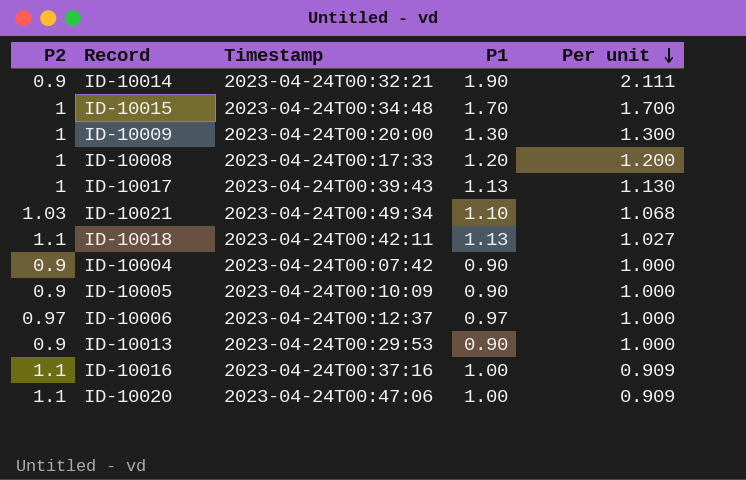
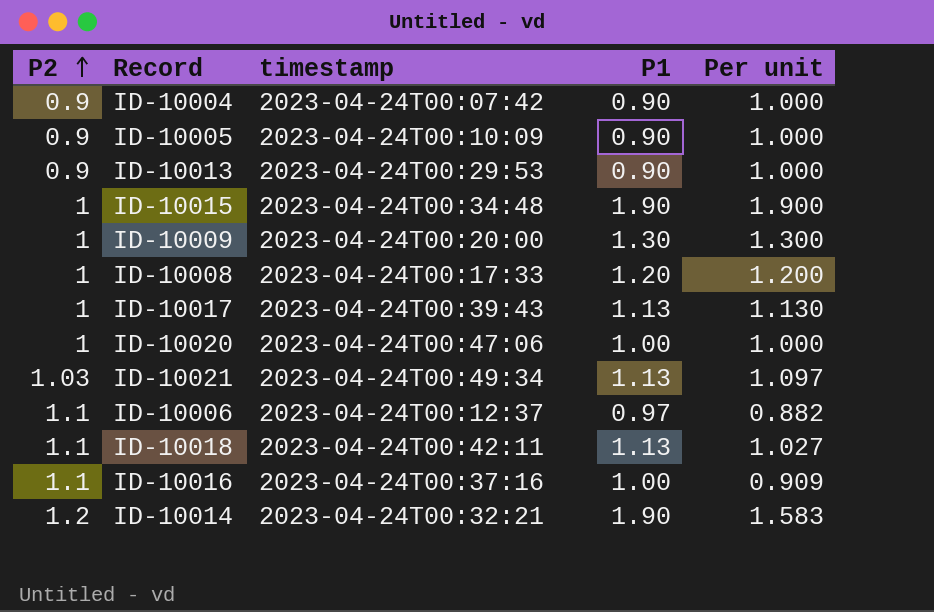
row order: Per unit descending -> P2 ascending
column name: Timestamp -> timestamp
ID-10015 | P1: 1.70 -> 1.90
ID-10015 | Per unit: 1.700 -> 1.900
ID-10020 | P2: 1.1 -> 1
ID-10020 | Per unit: 0.909 -> 1.000
ID-10021 | P1: 1.10 -> 1.13
ID-10021 | Per unit: 1.068 -> 1.097
ID-10006 | P2: 0.97 -> 1.1
ID-10006 | Per unit: 1.000 -> 0.882
ID-10014 | P2: 0.9 -> 1.2
ID-10014 | Per unit: 2.111 -> 1.583

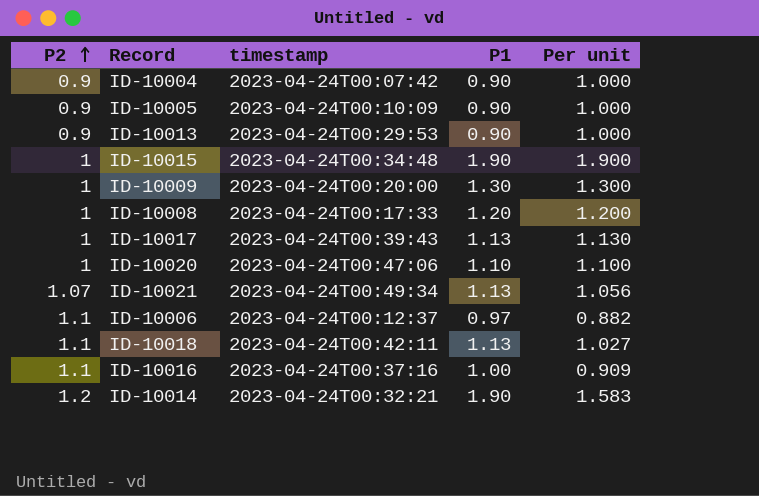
ID-10020 | P1: 1.00 -> 1.10
ID-10020 | Per unit: 1.000 -> 1.100
ID-10021 | P2: 1.03 -> 1.07
ID-10021 | Per unit: 1.097 -> 1.056

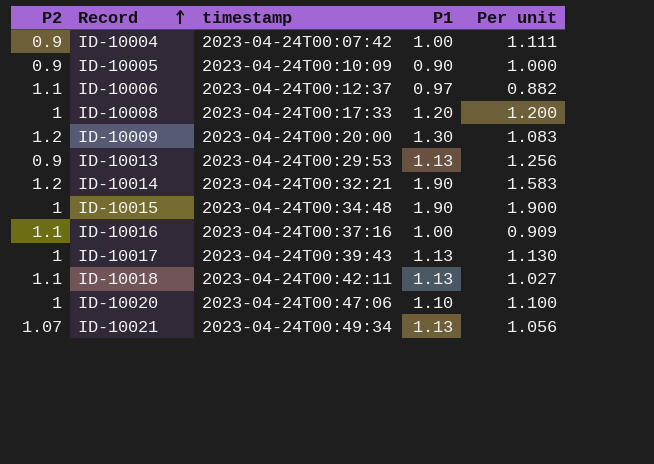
row order: P2 ascending -> Record ascending
ID-10004 | P1: 0.90 -> 1.00
ID-10004 | Per unit: 1.000 -> 1.111
ID-10009 | P2: 1 -> 1.2
ID-10009 | Per unit: 1.300 -> 1.083
ID-10013 | P1: 0.90 -> 1.13
ID-10013 | Per unit: 1.000 -> 1.256

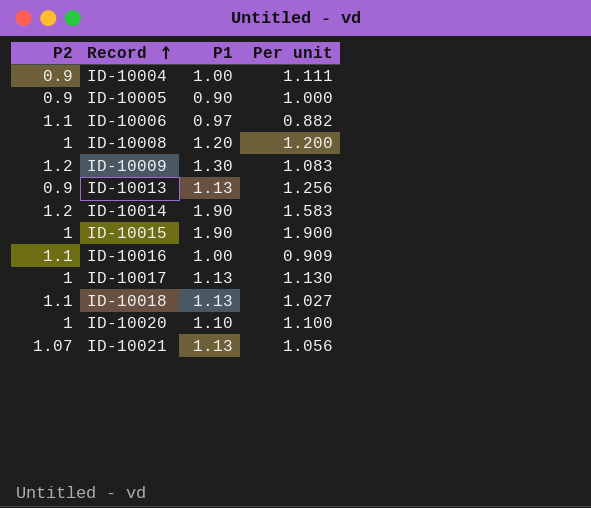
column timestamp | position: 3 -> none

